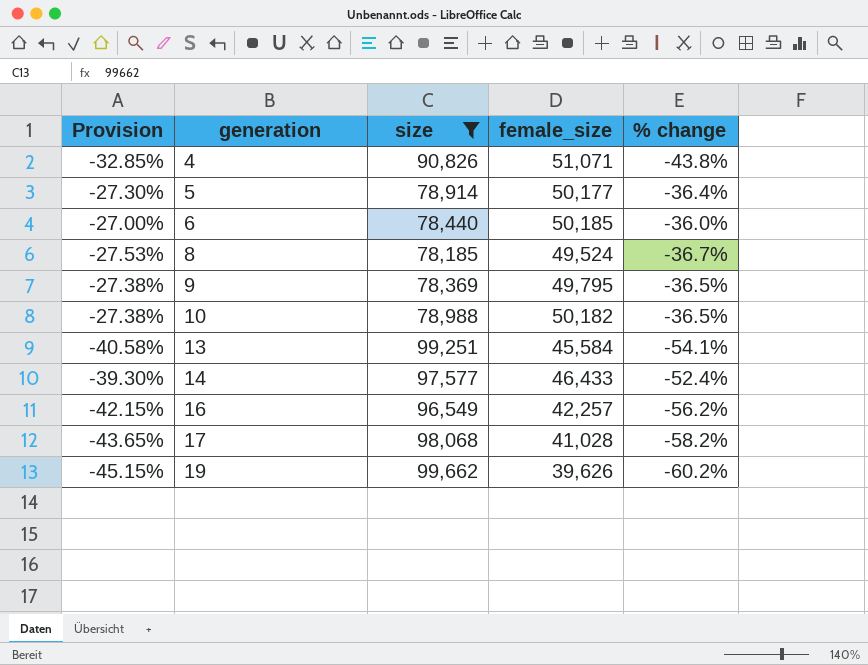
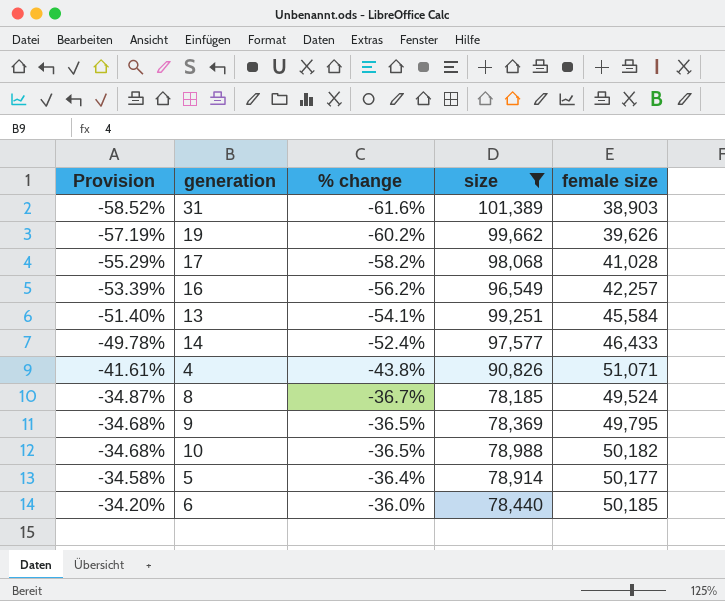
row order: generation ascending -> Provision ascending
column Provision | formula: [% change] * 0.75 -> [% change] * 0.95
column % change | position: 5 -> 3
column name: female_size -> female size
row 31: none -> -58.52% | -61.6% | 101,389 | 38,903

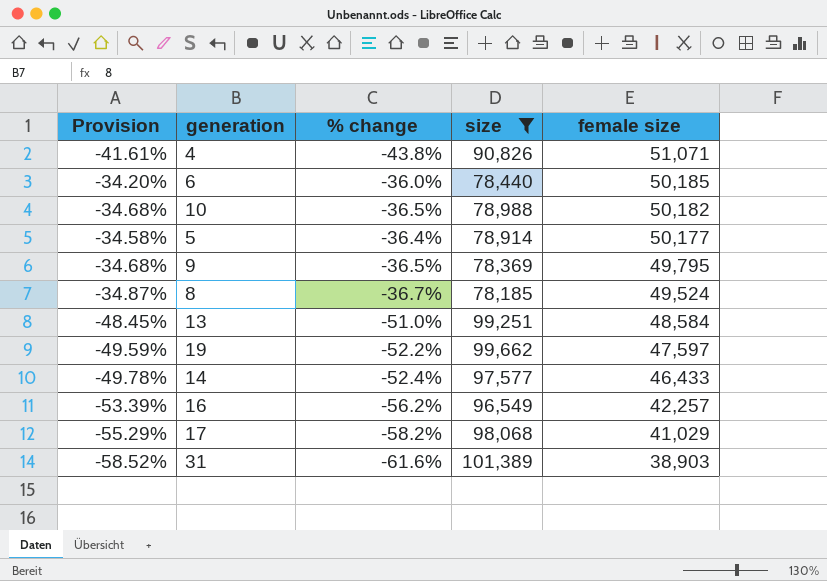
row order: Provision ascending -> female size descending
13 | Provision: -51.40% -> -48.45%
13 | % change: -54.1% -> -51.0%
13 | female size: 45,584 -> 48,584
19 | Provision: -57.19% -> -49.59%
19 | % change: -60.2% -> -52.2%
19 | female size: 39,626 -> 47,597
17 | female size: 41,028 -> 41,029

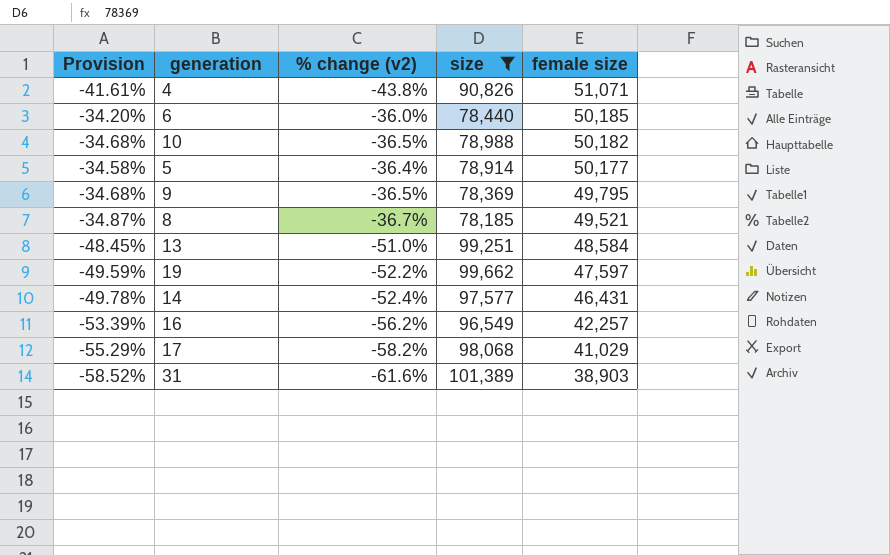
column name: % change -> % change (v2)
8 | female size: 49,524 -> 49,521
14 | female size: 46,433 -> 46,431

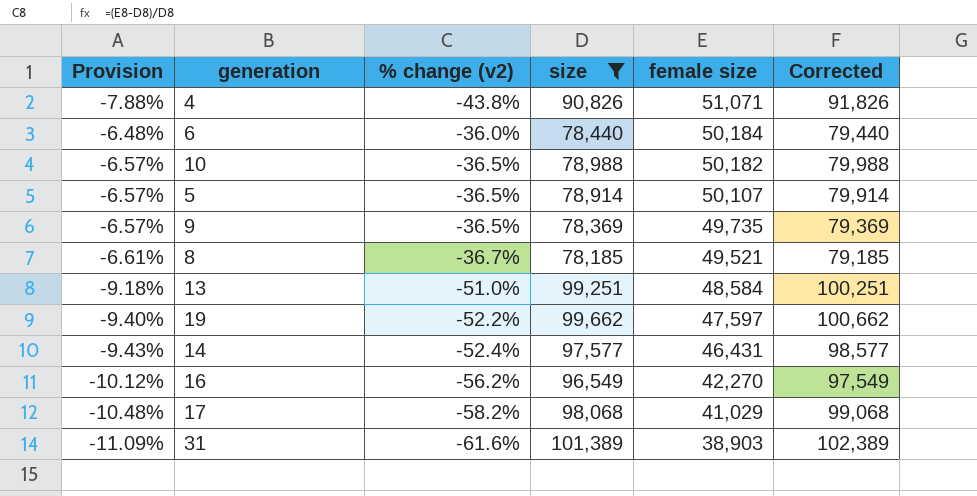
column Provision | formula: [% change (v2)] * 0.95 -> [% change (v2)] * 0.18
column Corrected | formula: none -> [size] + 1000
6 | female size: 50,185 -> 50,184
5 | % change (v2): -36.4% -> -36.5%
5 | female size: 50,177 -> 50,107
9 | female size: 49,795 -> 49,735
16 | female size: 42,257 -> 42,270

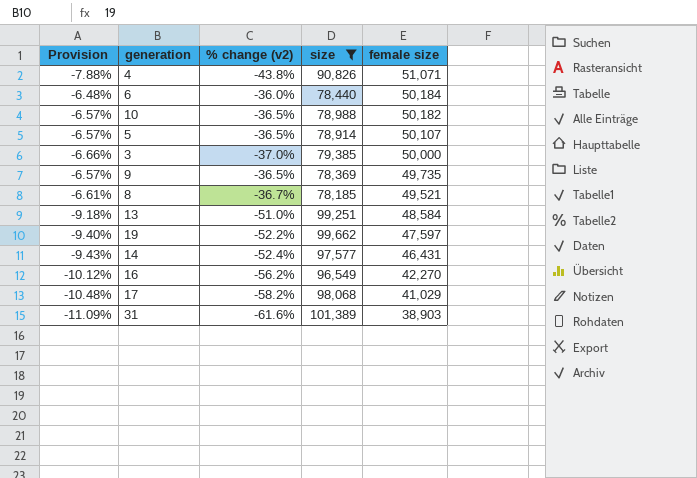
column Corrected | formula: [size] + 1000 -> none
row 3: none -> -6.66% | -37.0% | 79,385 | 50,000

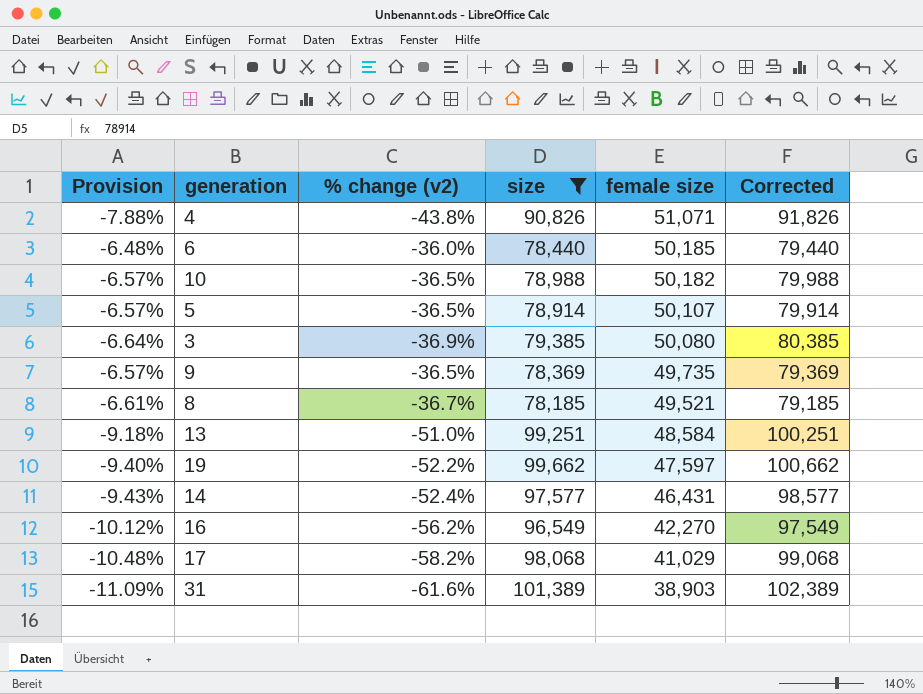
column Corrected | formula: none -> [size] + 1000
6 | female size: 50,184 -> 50,185
3 | Provision: -6.66% -> -6.64%
3 | % change (v2): -37.0% -> -36.9%
3 | female size: 50,000 -> 50,080

